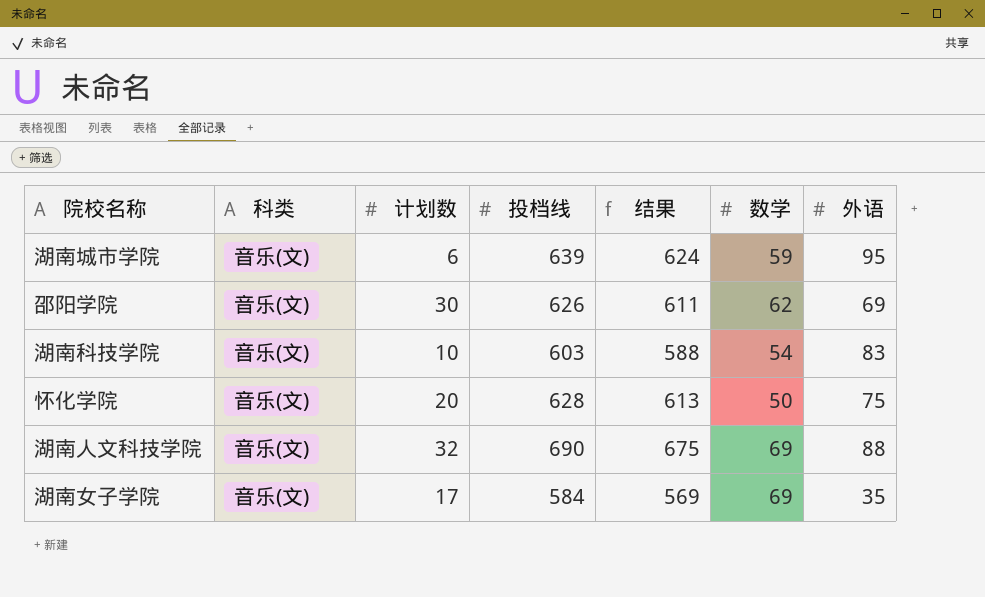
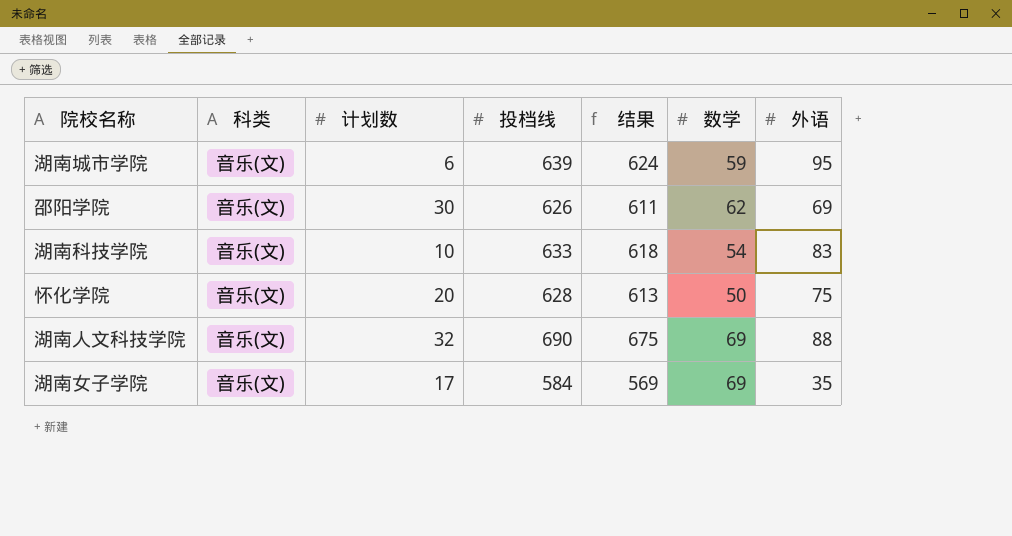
湖南科技学院 | 投档线: 603 -> 633
湖南科技学院 | 结果: 588 -> 618

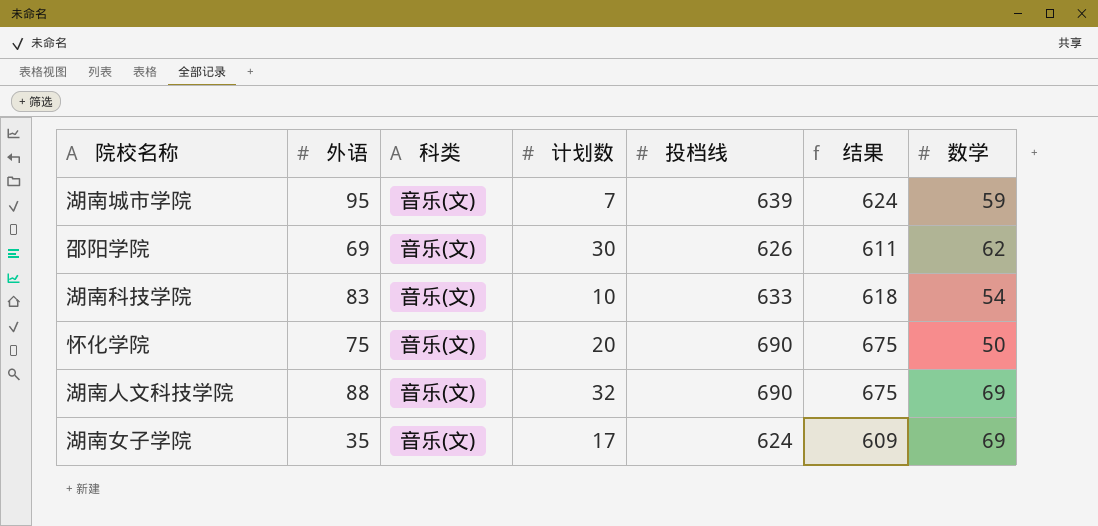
column 外语 | position: 7 -> 2
湖南城市学院 | 计划数: 6 -> 7
怀化学院 | 投档线: 628 -> 690
怀化学院 | 结果: 613 -> 675
湖南女子学院 | 投档线: 584 -> 624
湖南女子学院 | 结果: 569 -> 609

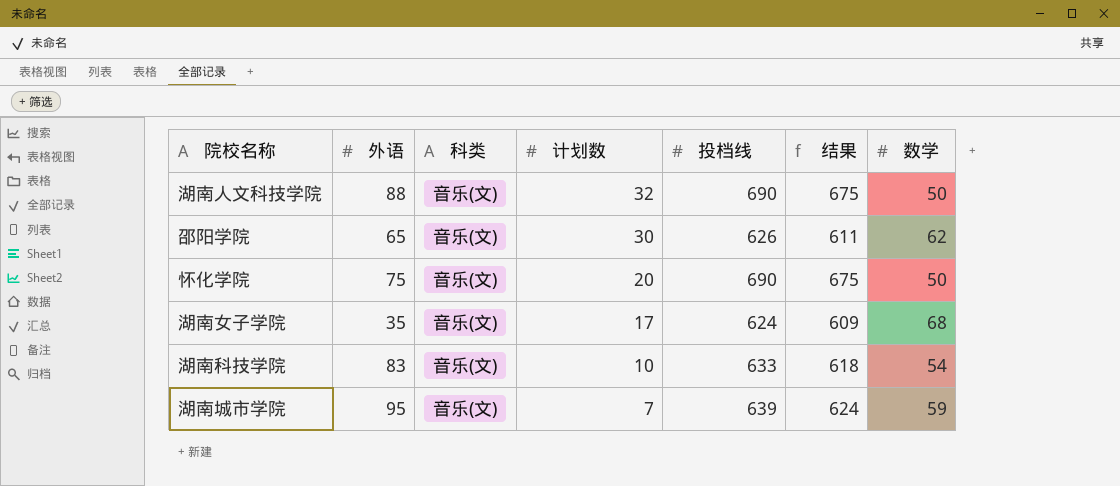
row order: none -> 计划数 descending
湖南人文科技学院 | 数学: 69 -> 50
邵阳学院 | 外语: 69 -> 65
湖南女子学院 | 数学: 69 -> 68

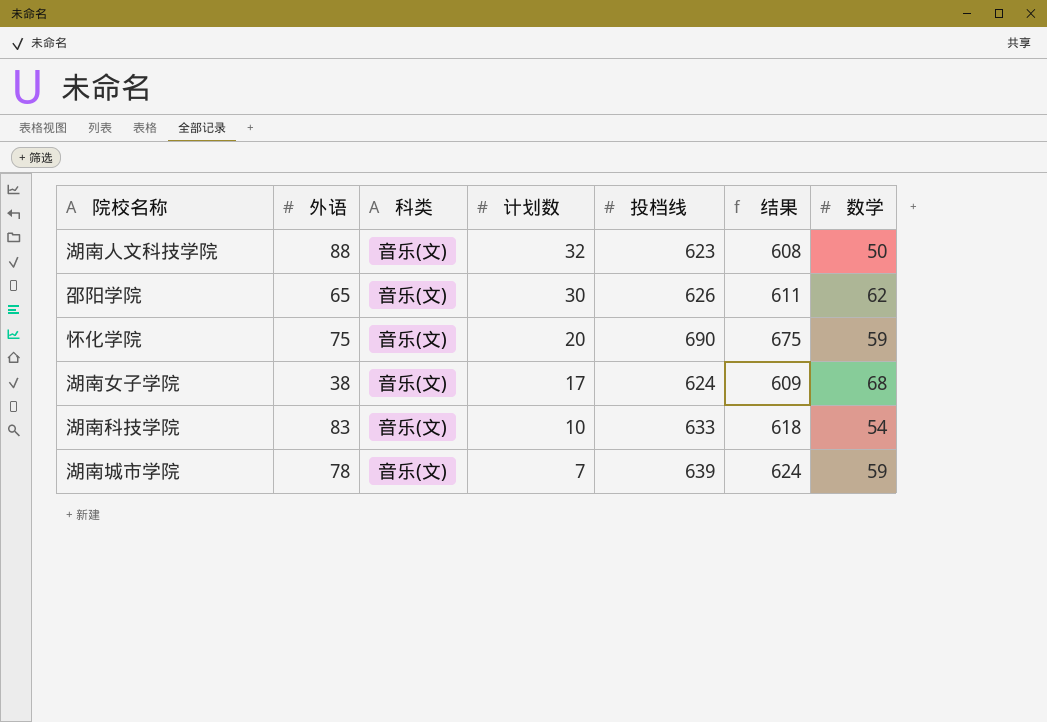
湖南人文科技学院 | 投档线: 690 -> 623
湖南人文科技学院 | 结果: 675 -> 608
怀化学院 | 数学: 50 -> 59
湖南女子学院 | 外语: 35 -> 38
湖南城市学院 | 外语: 95 -> 78

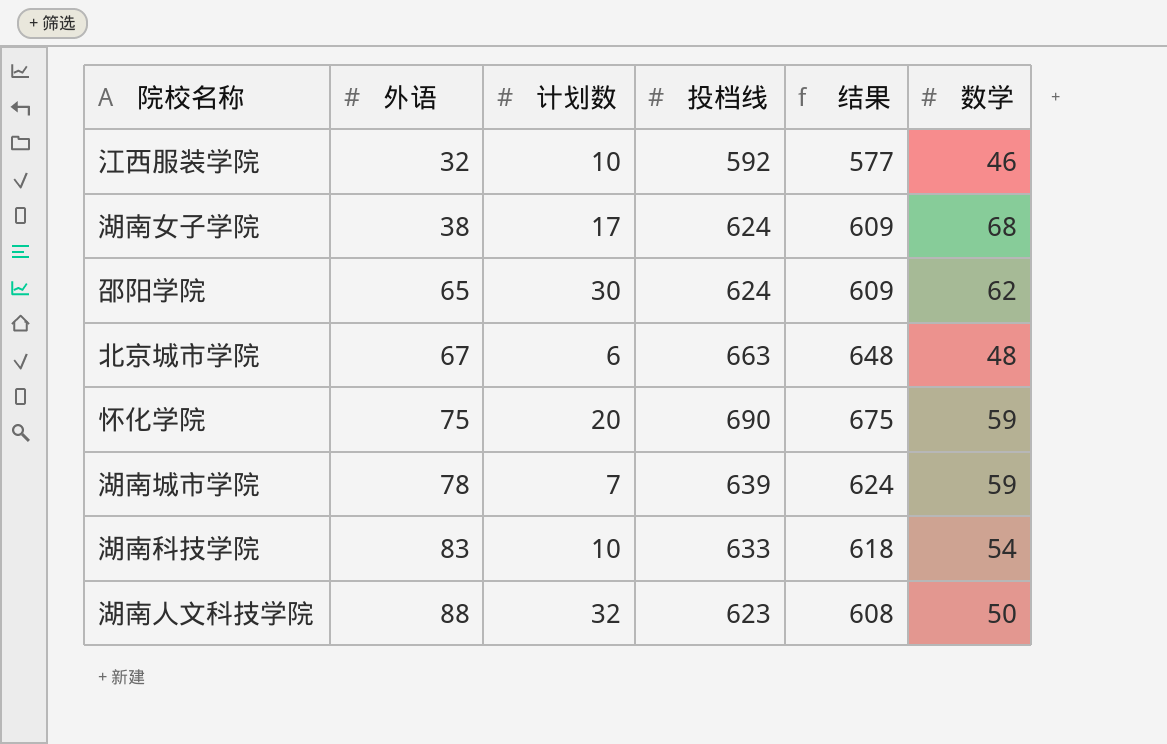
row order: 计划数 descending -> 外语 ascending
column 科类 | position: 3 -> none
row 江西服装学院: none -> 32 | 10 | 592 | 577 | 46
邵阳学院 | 投档线: 626 -> 624
邵阳学院 | 结果: 611 -> 609
row 北京城市学院: none -> 67 | 6 | 663 | 648 | 48

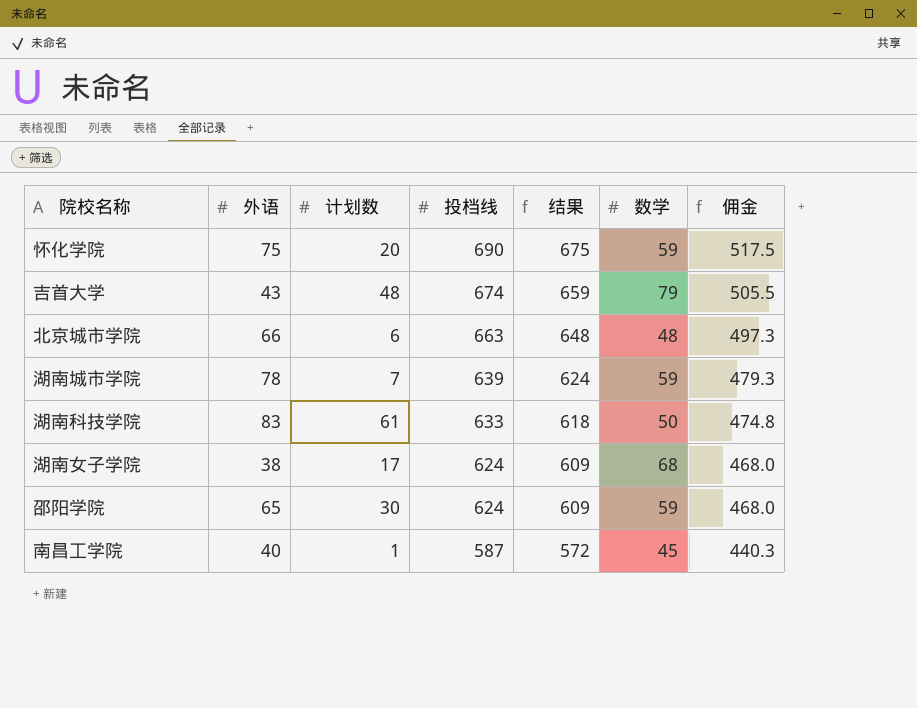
row order: 外语 ascending -> 投档线 descending
column 佣金 | formula: none -> [投档线] * 0.75
row 江西服装学院: 32 | 10 | 592 | 577 | 46 -> none
row 湖南人文科技学院: 88 | 32 | 623 | 608 | 50 -> none
row 吉首大学: none -> 43 | 48 | 674 | 659 | 79 | 505.5
北京城市学院 | 外语: 67 -> 66
湖南科技学院 | 计划数: 10 -> 61
湖南科技学院 | 数学: 54 -> 50
邵阳学院 | 数学: 62 -> 59
row 南昌工学院: none -> 40 | 1 | 587 | 572 | 45 | 440.3

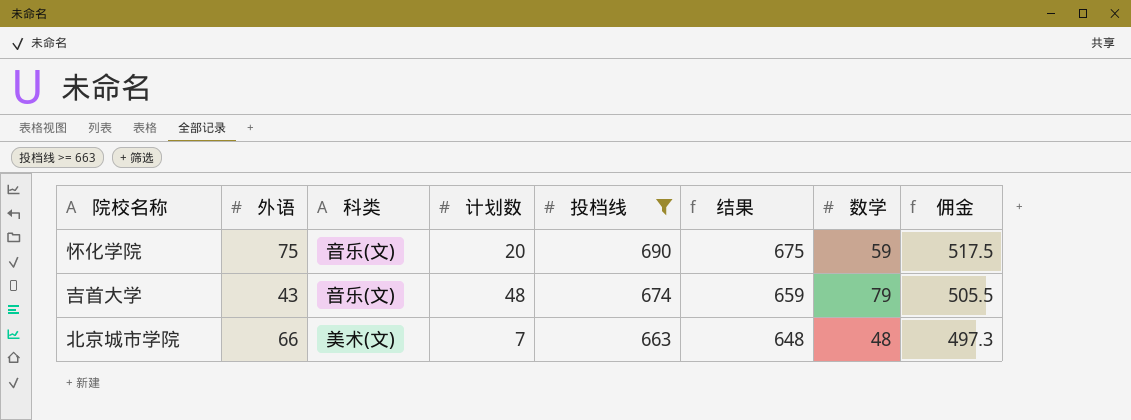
filter: none -> 投档线 >= 663
column 科类 | position: none -> 3
北京城市学院 | 计划数: 6 -> 7

